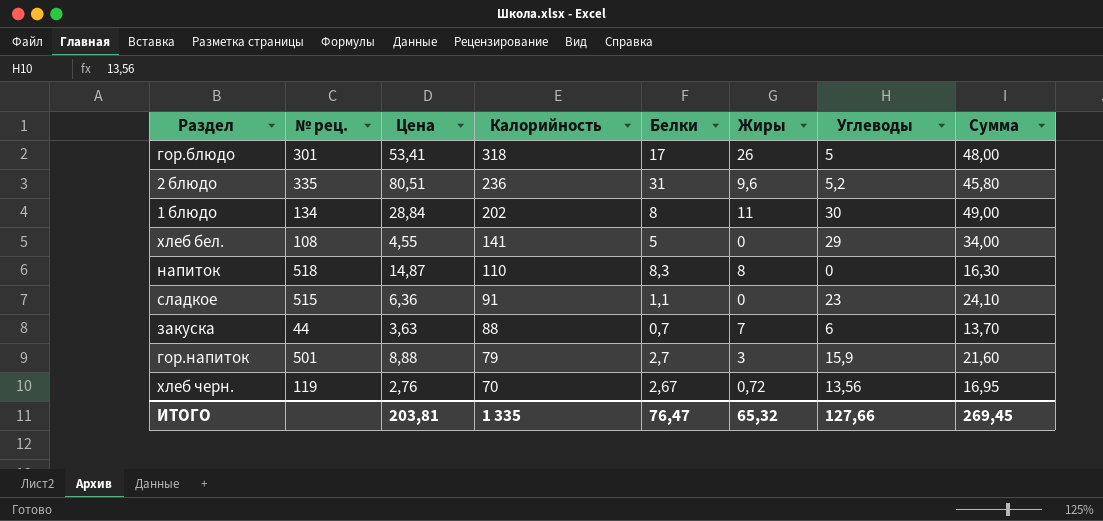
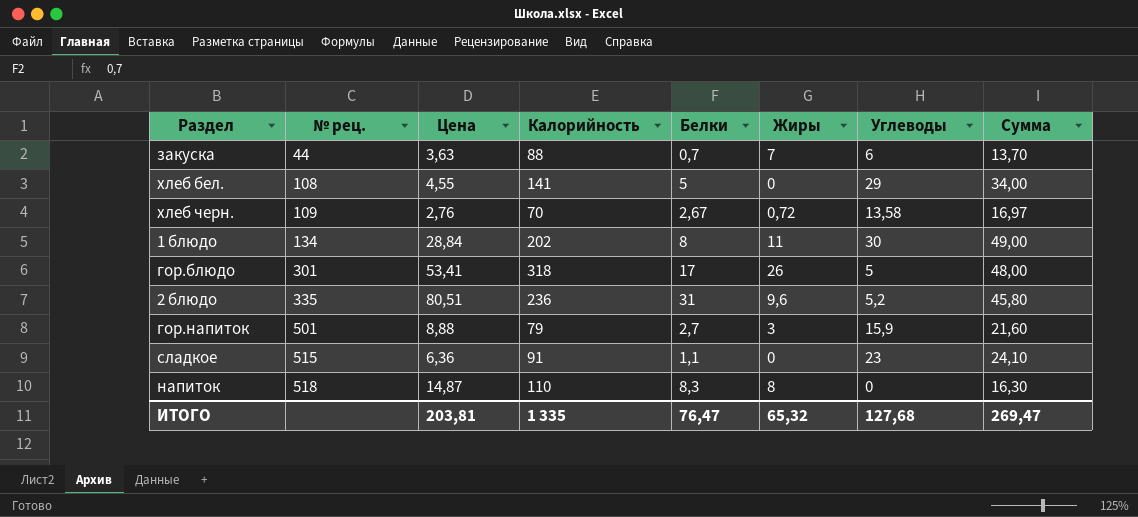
row order: Калорийность descending -> № рец. ascending
хлеб черн. | № рец.: 119 -> 109
хлеб черн. | Углеводы: 13,56 -> 13,58
хлеб черн. | Сумма: 16,95 -> 16,97
ИТОГО | Углеводы: 127,66 -> 127,68
ИТОГО | Сумма: 269,45 -> 269,47

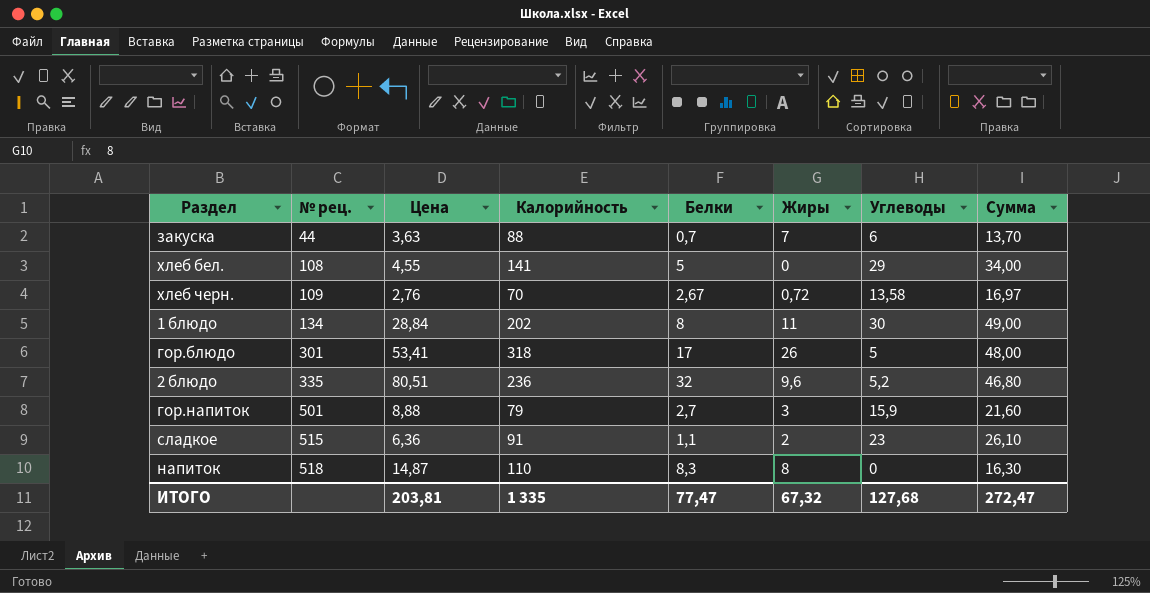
2 блюдо | Белки: 31 -> 32
2 блюдо | Сумма: 45,80 -> 46,80
сладкое | Жиры: 0 -> 2
сладкое | Сумма: 24,10 -> 26,10
ИТОГО | Белки: 76,47 -> 77,47
ИТОГО | Жиры: 65,32 -> 67,32
ИТОГО | Сумма: 269,47 -> 272,47

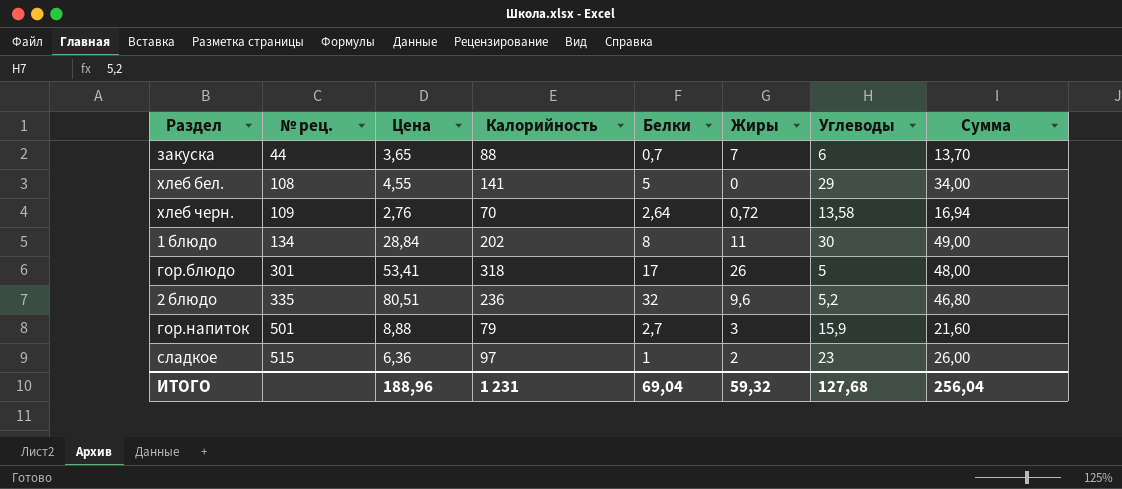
row напиток: 518 | 14,87 | 110 | 8,3 | 8 | 0 | 16,30 -> none
закуска | Цена: 3,63 -> 3,65
хлеб черн. | Белки: 2,67 -> 2,64
хлеб черн. | Сумма: 16,97 -> 16,94
сладкое | Калорийность: 91 -> 97
сладкое | Белки: 1,1 -> 1
сладкое | Сумма: 26,10 -> 26,00
ИТОГО | Цена: 203,81 -> 188,96
ИТОГО | Калорийность: 1 335 -> 1 231
ИТОГО | Белки: 77,47 -> 69,04
ИТОГО | Жиры: 67,32 -> 59,32
ИТОГО | Сумма: 272,47 -> 256,04

